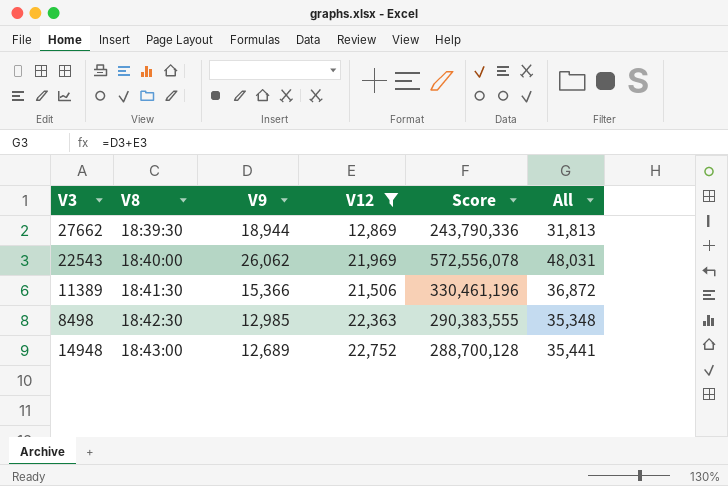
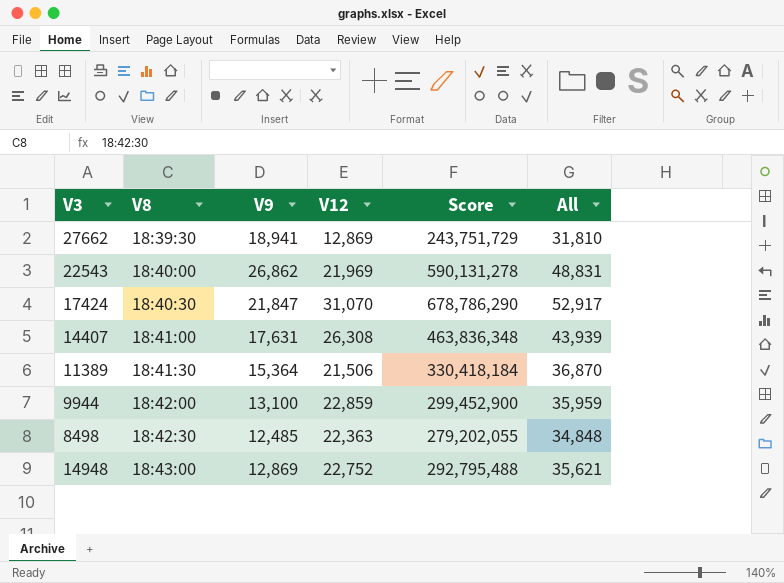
filter: V12 <= 22,752 -> none
27662 | V9: 18,944 -> 18,941
27662 | Score: 243,790,336 -> 243,751,729
27662 | All: 31,813 -> 31,810
22543 | V9: 26,062 -> 26,862
22543 | Score: 572,556,078 -> 590,131,278
22543 | All: 48,031 -> 48,831
11389 | V9: 15,366 -> 15,364
11389 | Score: 330,461,196 -> 330,418,184
11389 | All: 36,872 -> 36,870
8498 | V9: 12,985 -> 12,485
8498 | Score: 290,383,555 -> 279,202,055
8498 | All: 35,348 -> 34,848
14948 | V9: 12,689 -> 12,869
14948 | Score: 288,700,128 -> 292,795,488
14948 | All: 35,441 -> 35,621

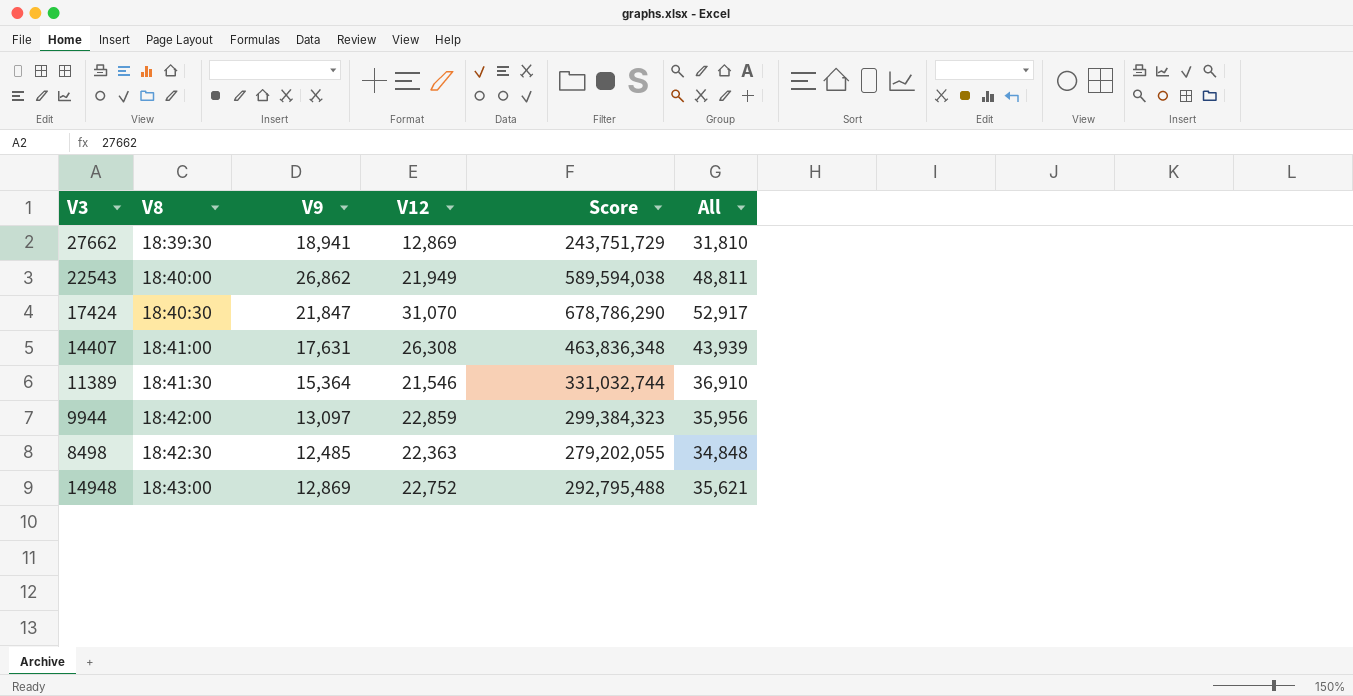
22543 | V12: 21,969 -> 21,949
22543 | Score: 590,131,278 -> 589,594,038
22543 | All: 48,831 -> 48,811
11389 | V12: 21,506 -> 21,546
11389 | Score: 330,418,184 -> 331,032,744
11389 | All: 36,870 -> 36,910
9944 | V9: 13,100 -> 13,097
9944 | Score: 299,452,900 -> 299,384,323
9944 | All: 35,959 -> 35,956

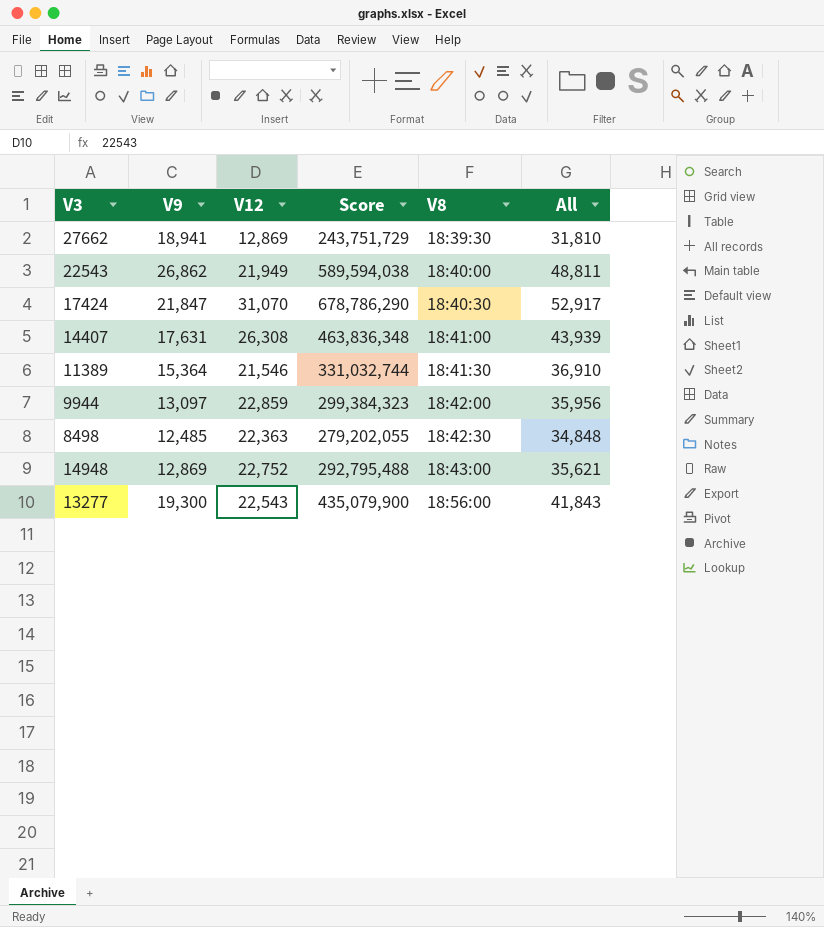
column V8 | position: 2 -> 5
row 13277: none -> 19,300 | 22,543 | 435,079,900 | 18:56:00 | 41,843

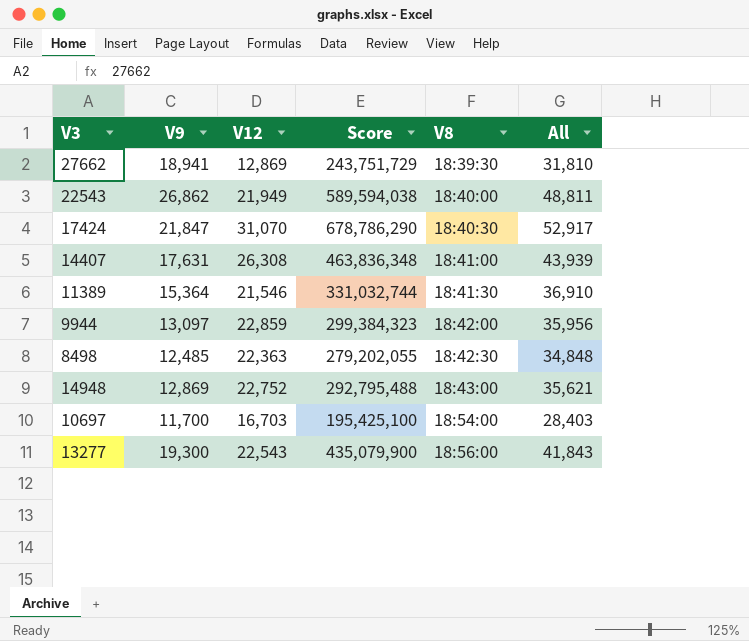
row 10697: none -> 11,700 | 16,703 | 195,425,100 | 18:54:00 | 28,403

